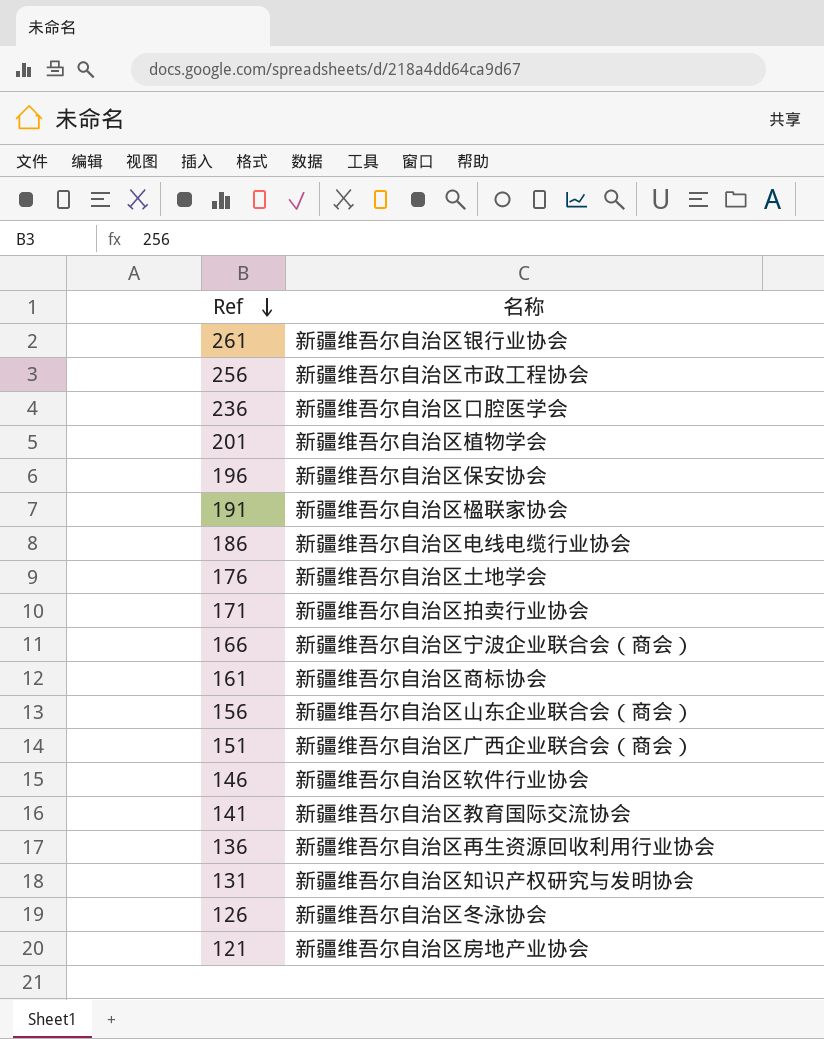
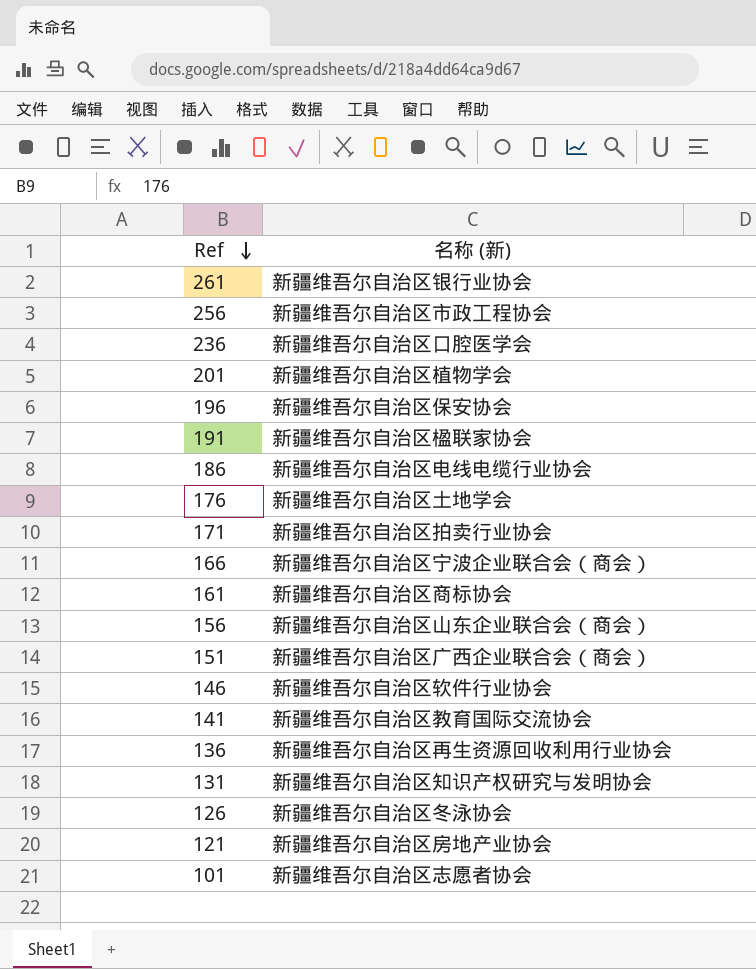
column name: 名称 -> 名称 (新)
row 101: none -> 新疆维吾尔自治区志愿者协会

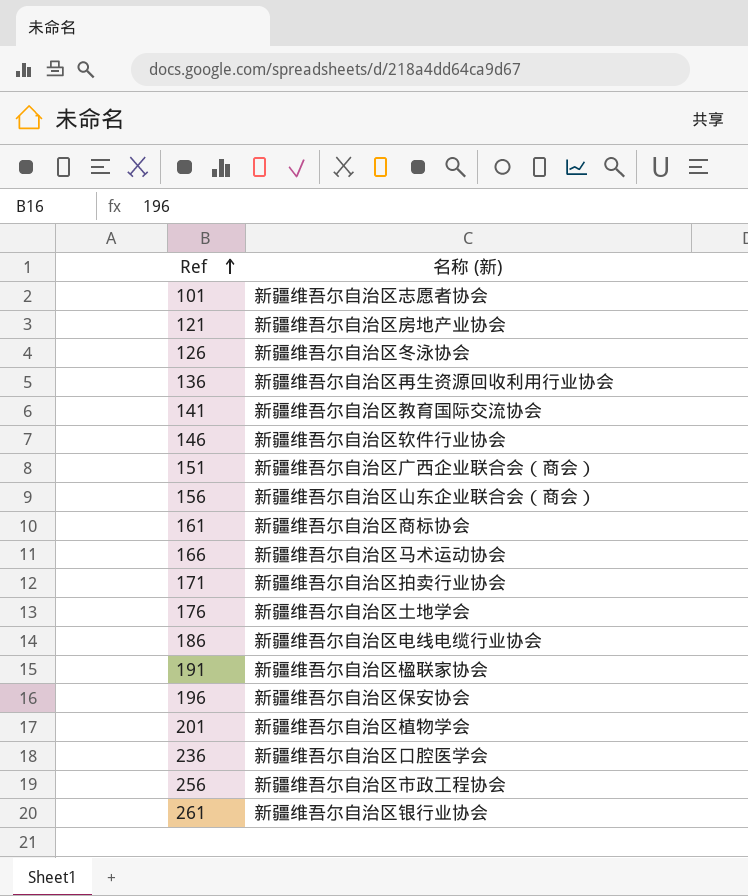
row order: Ref descending -> Ref ascending
row 131: 新疆维吾尔自治区知识产权研究与发明协会 -> none
166 | 名称 (新): 新疆维吾尔自治区宁波企业联合会（商会） -> 新疆维吾尔自治区马术运动协会

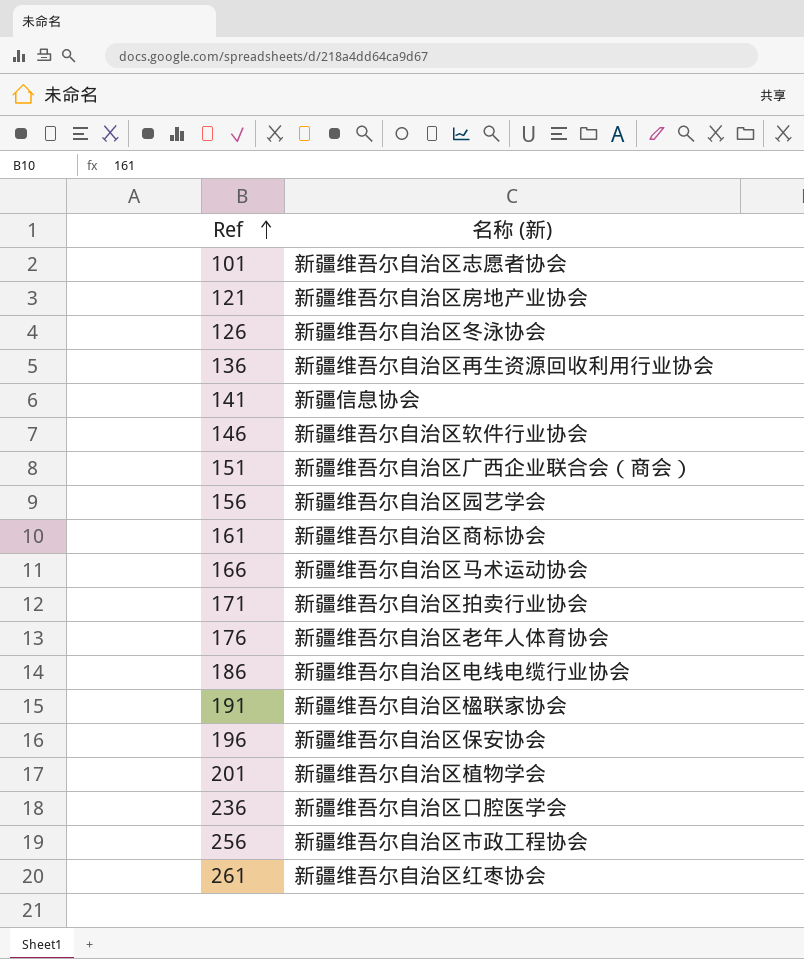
141 | 名称 (新): 新疆维吾尔自治区教育国际交流协会 -> 新疆信息协会
156 | 名称 (新): 新疆维吾尔自治区山东企业联合会（商会） -> 新疆维吾尔自治区园艺学会
176 | 名称 (新): 新疆维吾尔自治区土地学会 -> 新疆维吾尔自治区老年人体育协会
261 | 名称 (新): 新疆维吾尔自治区银行业协会 -> 新疆维吾尔自治区红枣协会

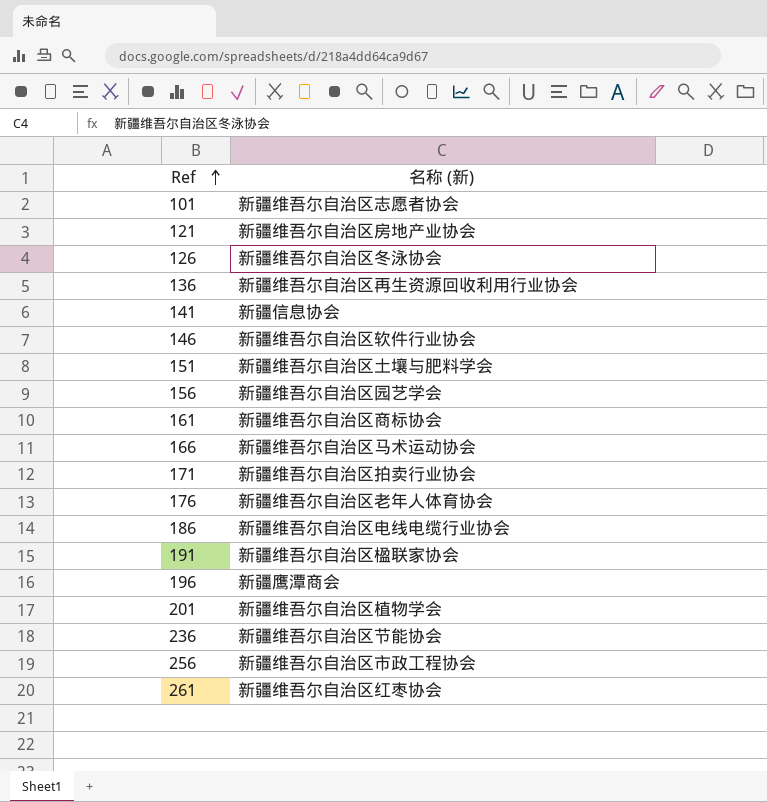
151 | 名称 (新): 新疆维吾尔自治区广西企业联合会（商会） -> 新疆维吾尔自治区土壤与肥料学会
196 | 名称 (新): 新疆维吾尔自治区保安协会 -> 新疆鹰潭商会
236 | 名称 (新): 新疆维吾尔自治区口腔医学会 -> 新疆维吾尔自治区节能协会

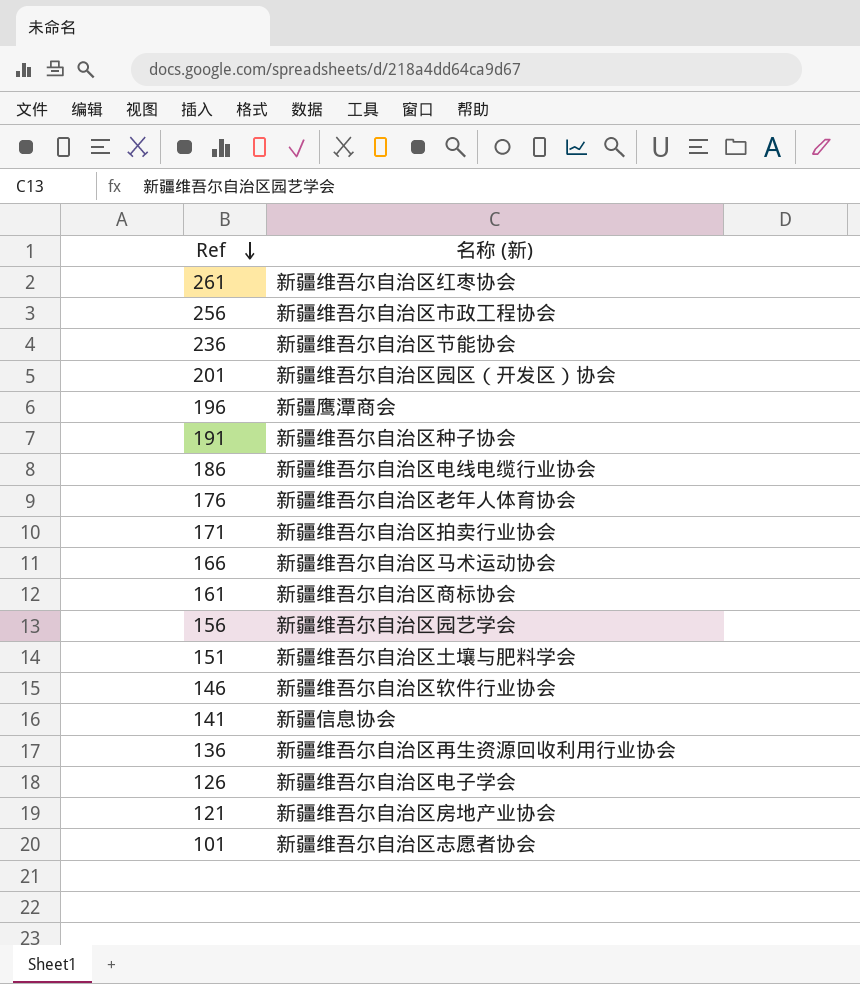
row order: Ref ascending -> Ref descending
201 | 名称 (新): 新疆维吾尔自治区植物学会 -> 新疆维吾尔自治区园区（开发区）协会
191 | 名称 (新): 新疆维吾尔自治区楹联家协会 -> 新疆维吾尔自治区种子协会
126 | 名称 (新): 新疆维吾尔自治区冬泳协会 -> 新疆维吾尔自治区电子学会

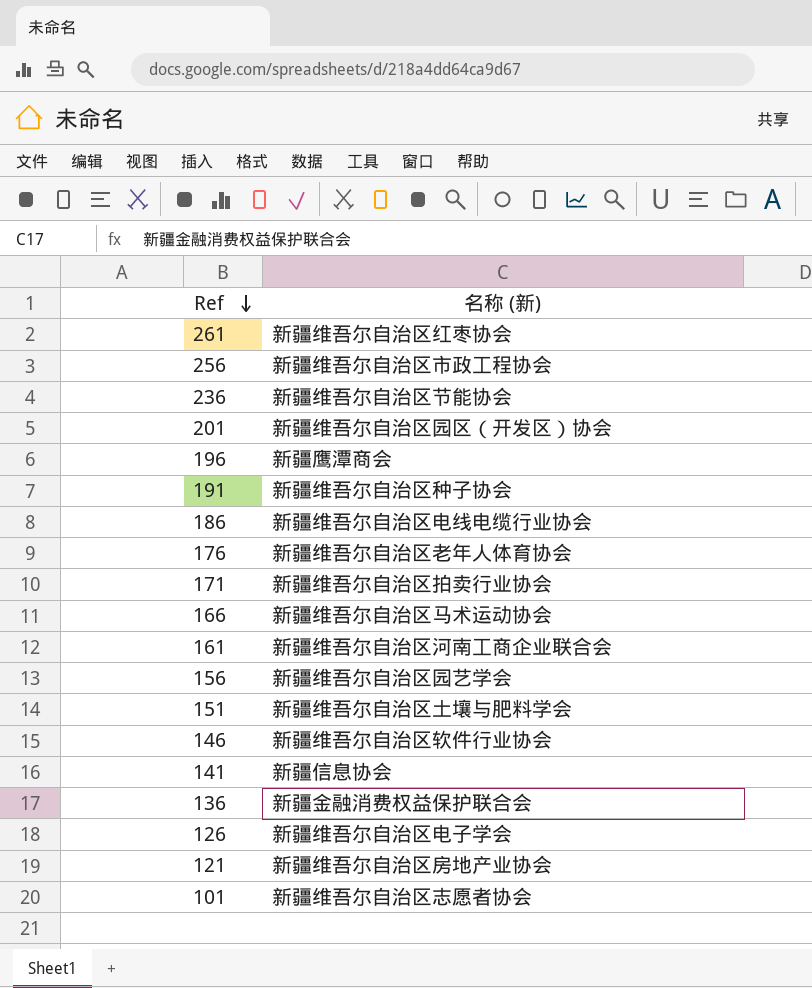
161 | 名称 (新): 新疆维吾尔自治区商标协会 -> 新疆维吾尔自治区河南工商企业联合会
136 | 名称 (新): 新疆维吾尔自治区再生资源回收利用行业协会 -> 新疆金融消费权益保护联合会

